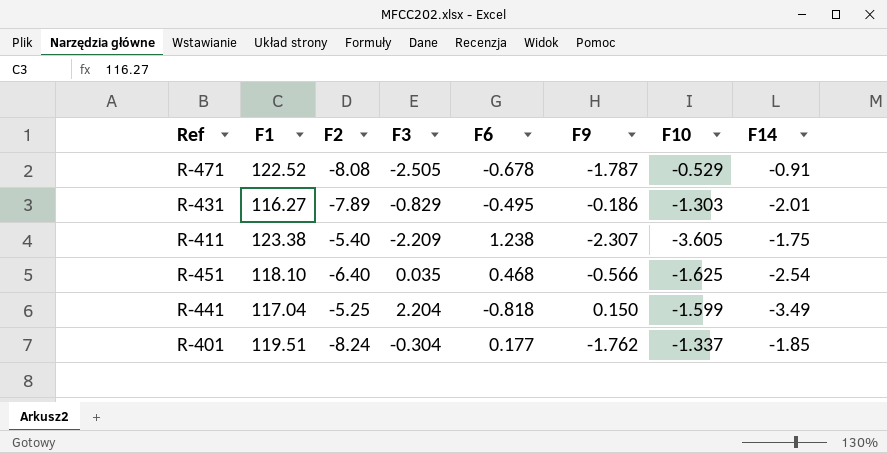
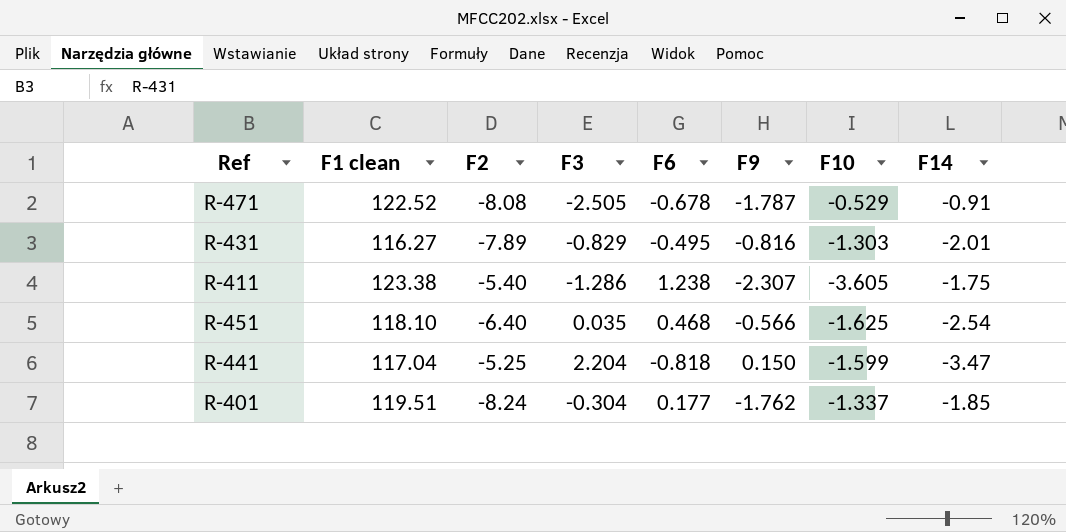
column name: F1 -> F1 clean
R-431 | F9: -0.186 -> -0.816
R-411 | F3: -2.209 -> -1.286
R-441 | F14: -3.49 -> -3.47

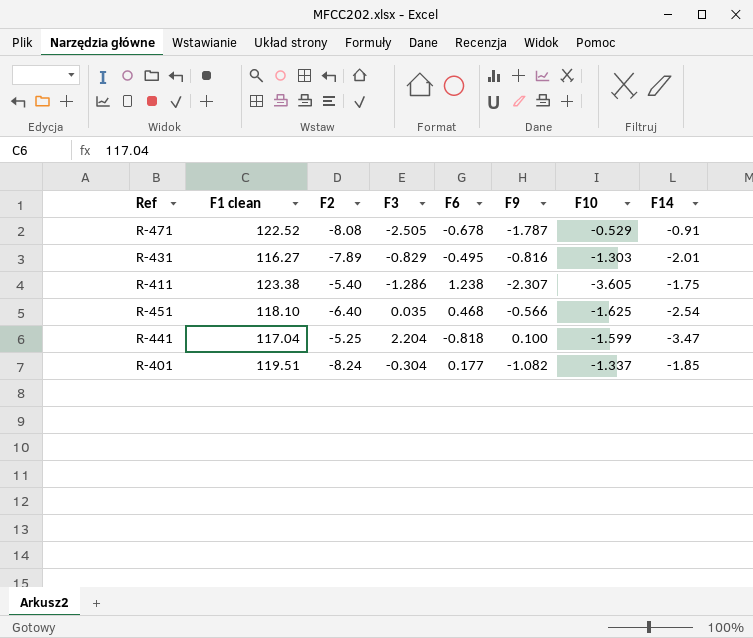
R-441 | F9: 0.150 -> 0.100
R-401 | F9: -1.762 -> -1.082

